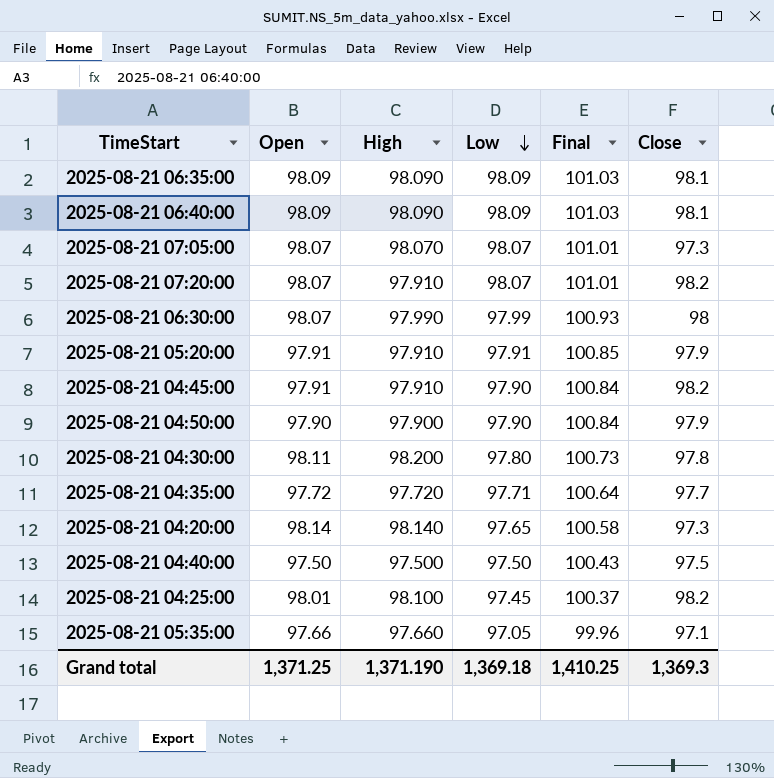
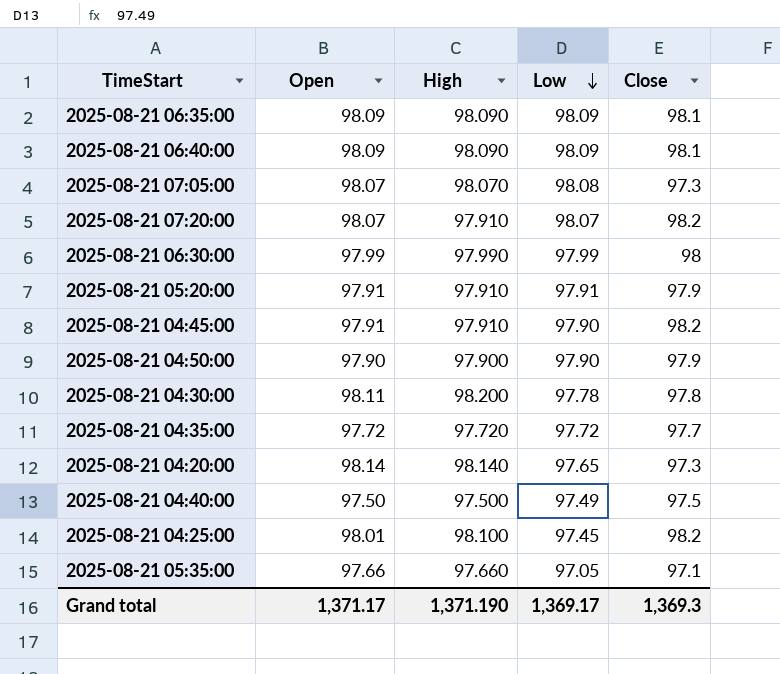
column Final | formula: [Low] * 1.03 -> none
2025-08-21 07:05:00 | Low: 98.07 -> 98.08
2025-08-21 06:30:00 | Open: 98.07 -> 97.99
2025-08-21 04:30:00 | Low: 97.80 -> 97.78
2025-08-21 04:35:00 | Low: 97.71 -> 97.72
2025-08-21 04:40:00 | Low: 97.50 -> 97.49
Grand total | Open: 1,371.25 -> 1,371.17
Grand total | Low: 1,369.18 -> 1,369.17

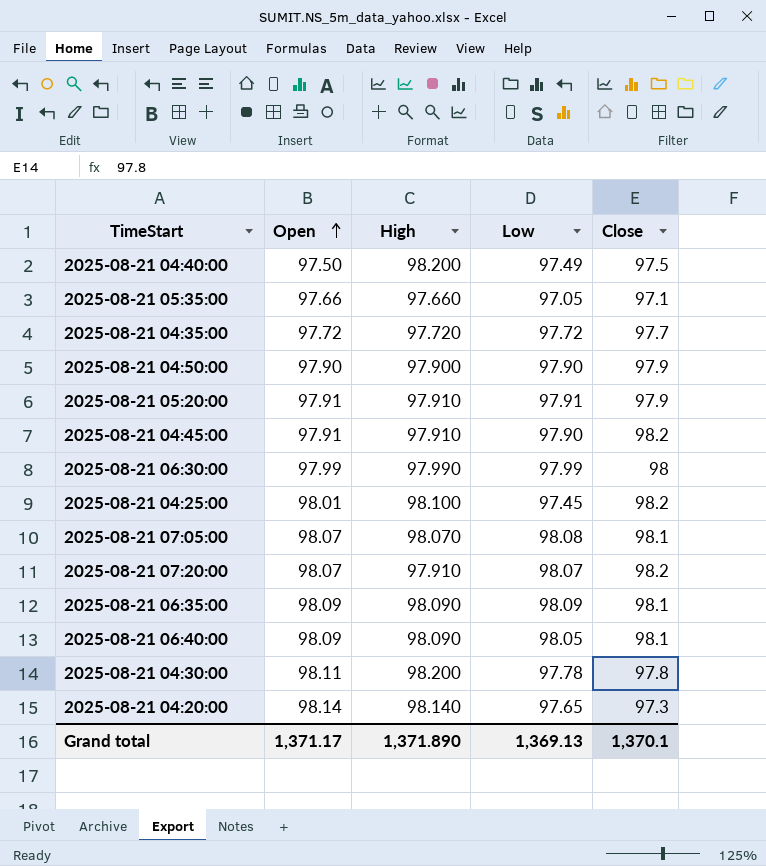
row order: Low descending -> Open ascending
2025-08-21 04:40:00 | High: 97.500 -> 98.200
2025-08-21 07:05:00 | Close: 97.3 -> 98.1
2025-08-21 06:40:00 | Low: 98.09 -> 98.05
Grand total | High: 1,371.190 -> 1,371.890
Grand total | Low: 1,369.17 -> 1,369.13
Grand total | Close: 1,369.3 -> 1,370.1

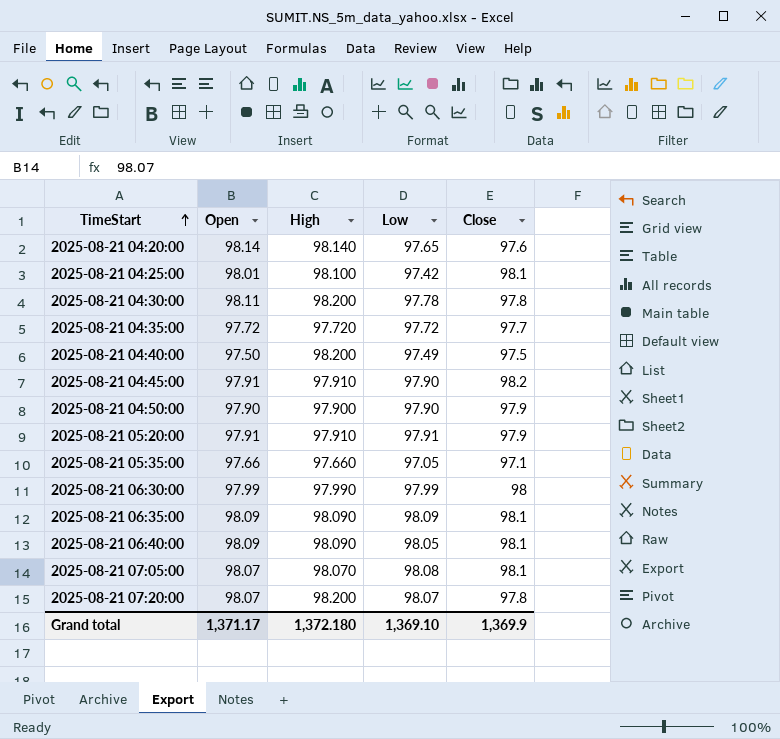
row order: Open ascending -> TimeStart ascending
2025-08-21 04:20:00 | Close: 97.3 -> 97.6
2025-08-21 04:25:00 | Low: 97.45 -> 97.42
2025-08-21 04:25:00 | Close: 98.2 -> 98.1
2025-08-21 07:20:00 | High: 97.910 -> 98.200
2025-08-21 07:20:00 | Close: 98.2 -> 97.8
Grand total | High: 1,371.890 -> 1,372.180
Grand total | Low: 1,369.13 -> 1,369.10
Grand total | Close: 1,370.1 -> 1,369.9

